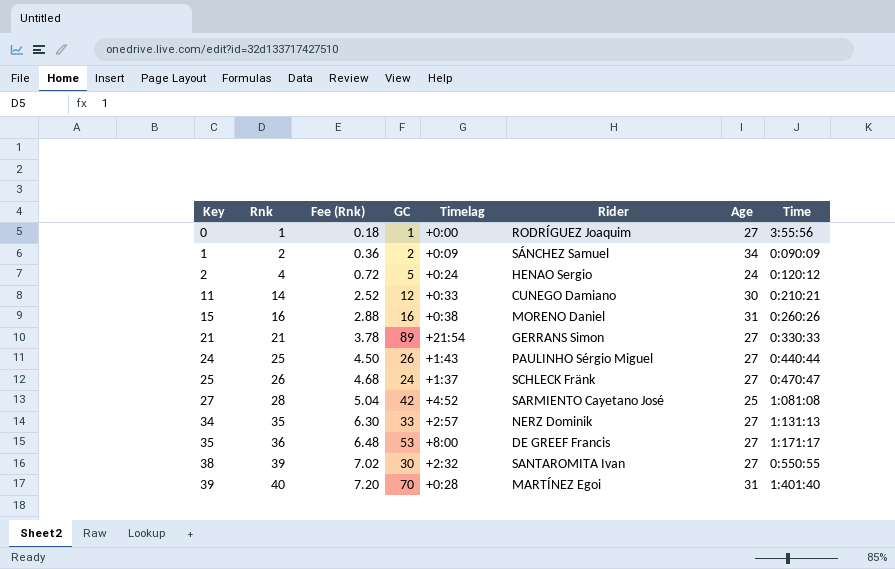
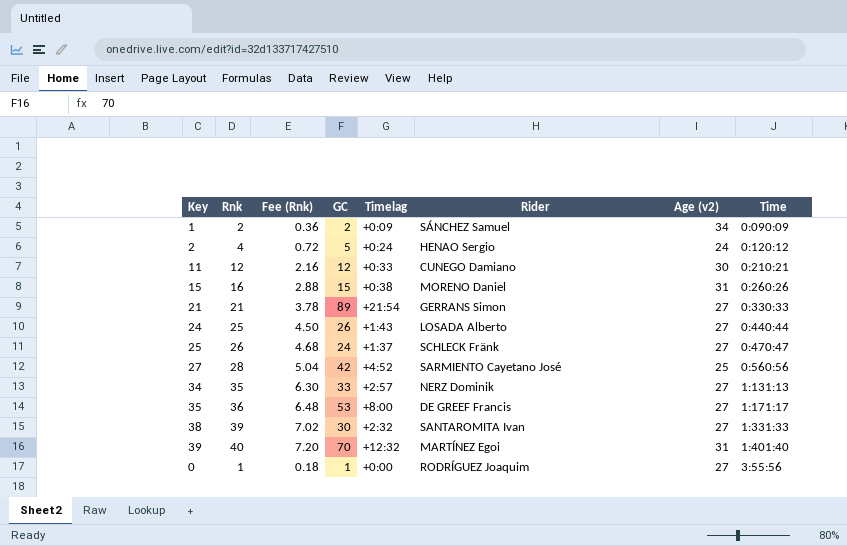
row order: Key ascending -> Time ascending
column name: Age -> Age (v2)
11 | Rnk: 14 -> 12
11 | Fee (Rnk): 2.52 -> 2.16
15 | GC: 16 -> 15
24 | Rider: PAULINHO Sérgio Miguel -> LOSADA Alberto
27 | Time: 1:081:08 -> 0:560:56
38 | Time: 0:550:55 -> 1:331:33
39 | Timelag: +0:28 -> +12:32

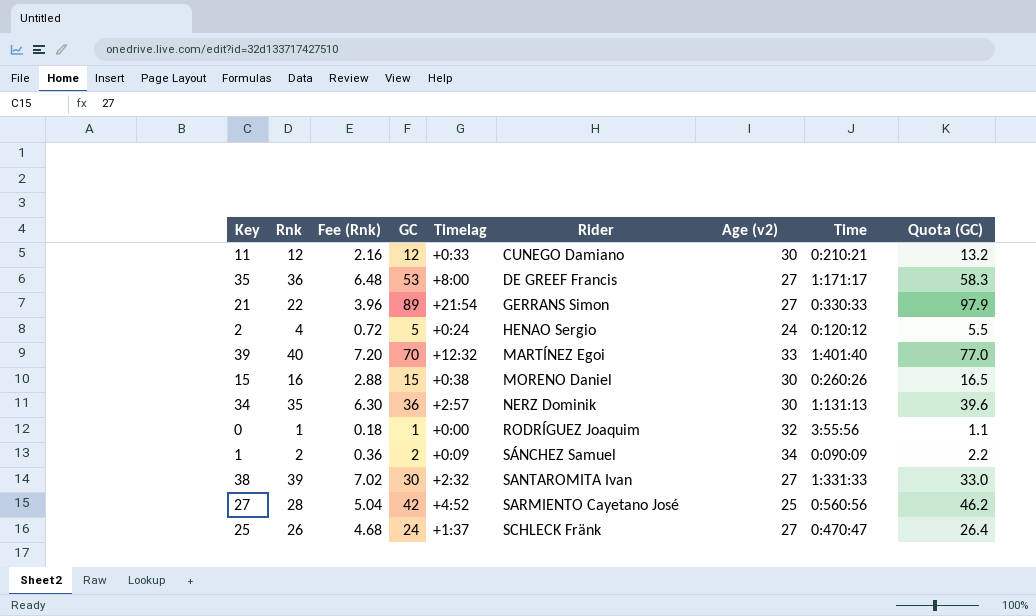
row order: Time ascending -> Rider ascending
column Quota (GC) | formula: none -> [GC] * 1.1
row 24: 25 | 4.50 | 26 | +1:43 | LOSADA Alberto | 27 | 0:440:44 -> none
21 | Rnk: 21 -> 22
21 | Fee (Rnk): 3.78 -> 3.96
39 | Age (v2): 31 -> 33
15 | Age (v2): 31 -> 30
34 | GC: 33 -> 36
34 | Age (v2): 27 -> 30
0 | Age (v2): 27 -> 32

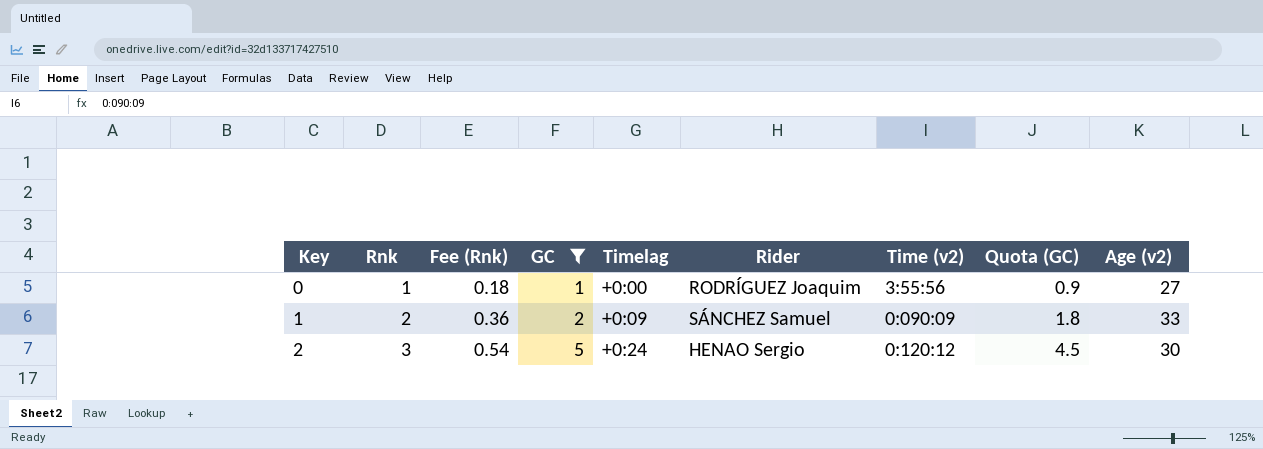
filter: none -> GC <= 5
row order: Rider ascending -> Key ascending
column name: Time -> Time (v2)
column Quota (GC) | formula: [GC] * 1.1 -> [GC] * 0.9
column Age (v2) | position: 7 -> 9
0 | Age (v2): 32 -> 27
1 | Age (v2): 34 -> 33
2 | Rnk: 4 -> 3
2 | Fee (Rnk): 0.72 -> 0.54
2 | Age (v2): 24 -> 30

